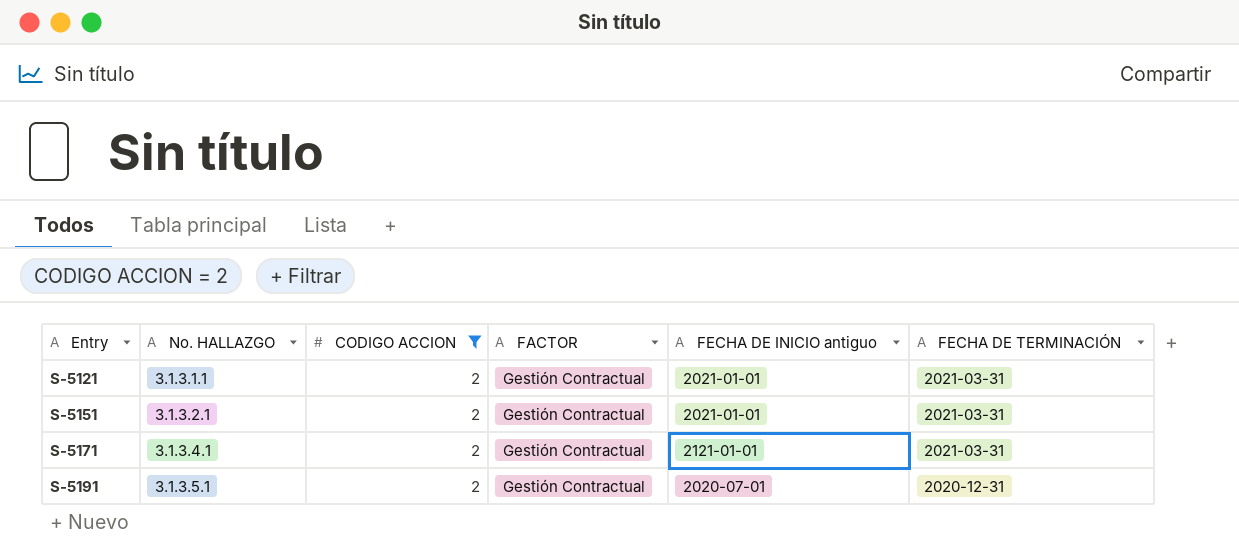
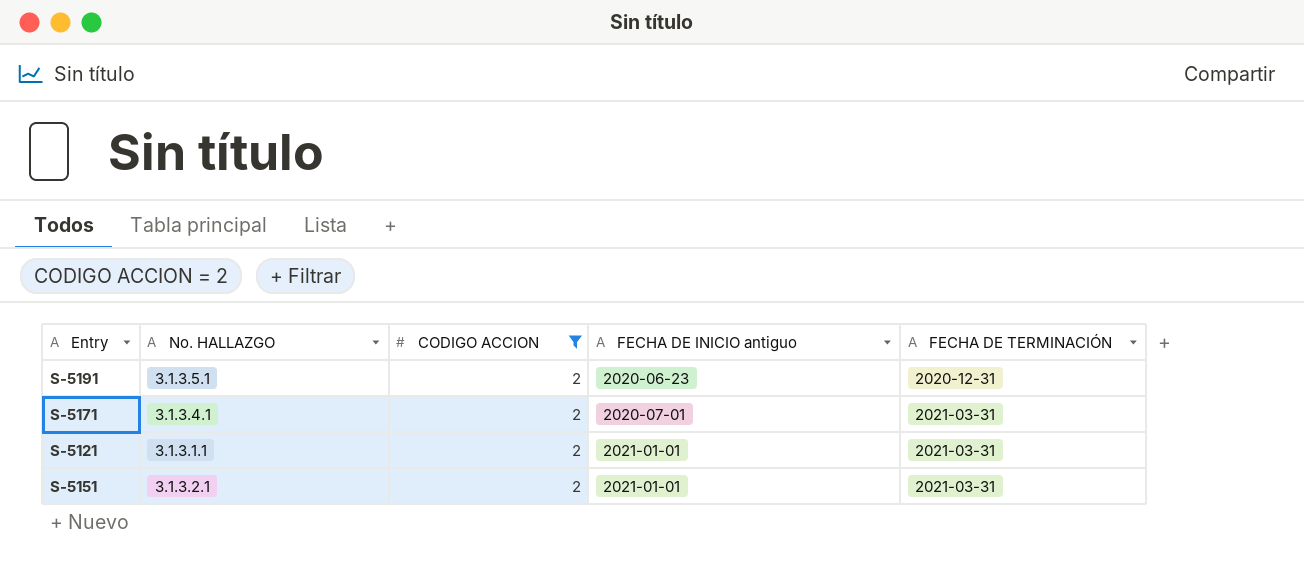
row order: Entry ascending -> FECHA DE INICIO antiguo ascending
column FACTOR | position: 4 -> none
S-5191 | FECHA DE INICIO antiguo: 2020-07-01 -> 2020-06-23
S-5171 | FECHA DE INICIO antiguo: 2121-01-01 -> 2020-07-01

